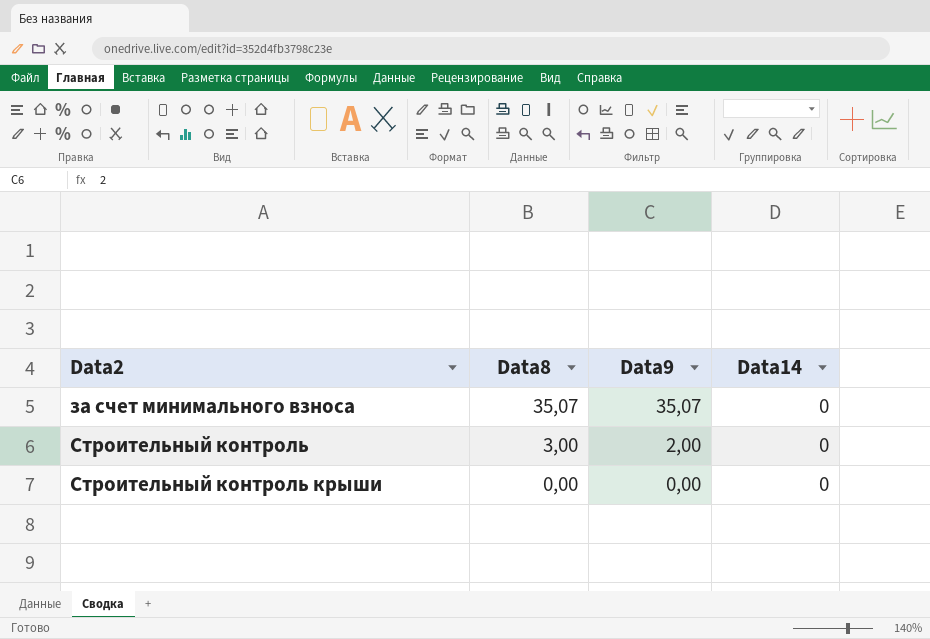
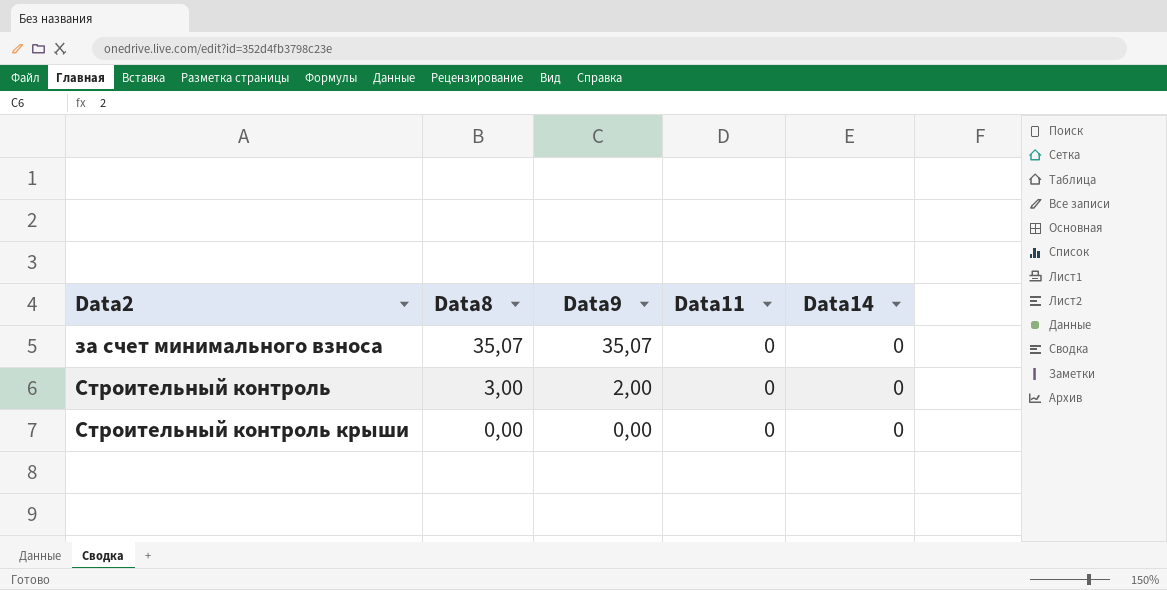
column Data11 | position: none -> 4

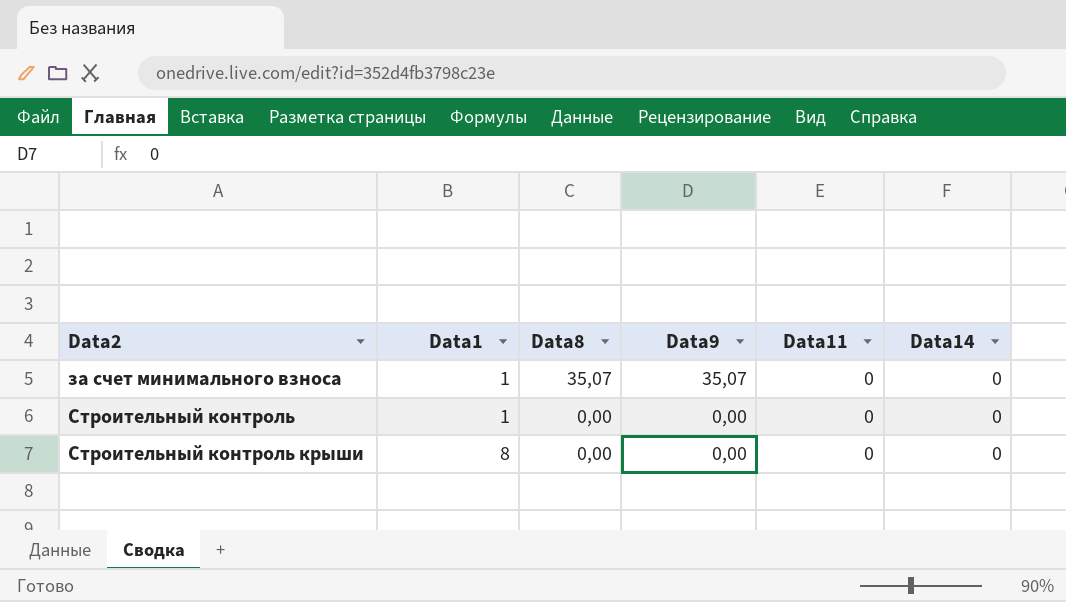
column Data1 | position: none -> 2
Строительный контроль | Data8: 3,00 -> 0,00
Строительный контроль | Data9: 2,00 -> 0,00

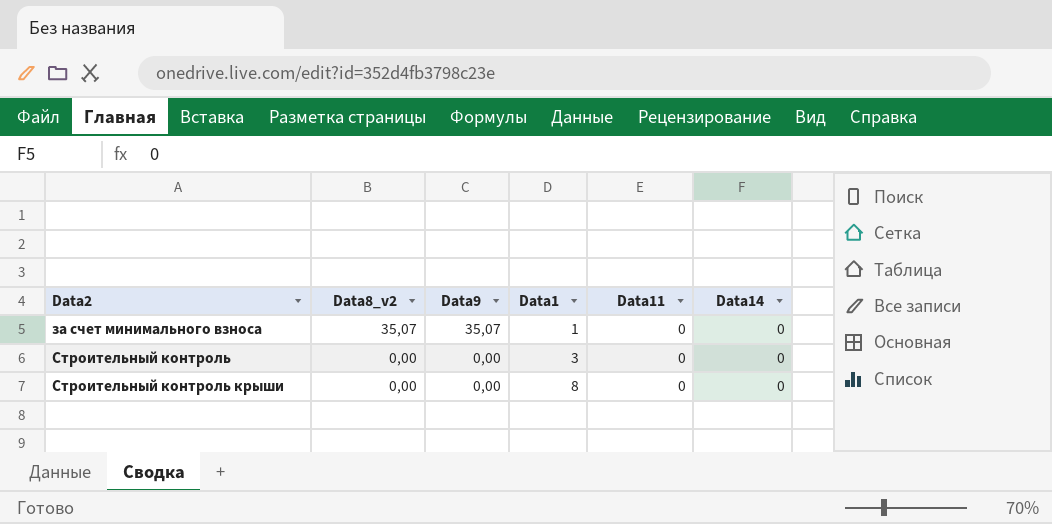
column name: Data8 -> Data8_v2
column Data1 | position: 2 -> 4
Строительный контроль | Data1: 1 -> 3

